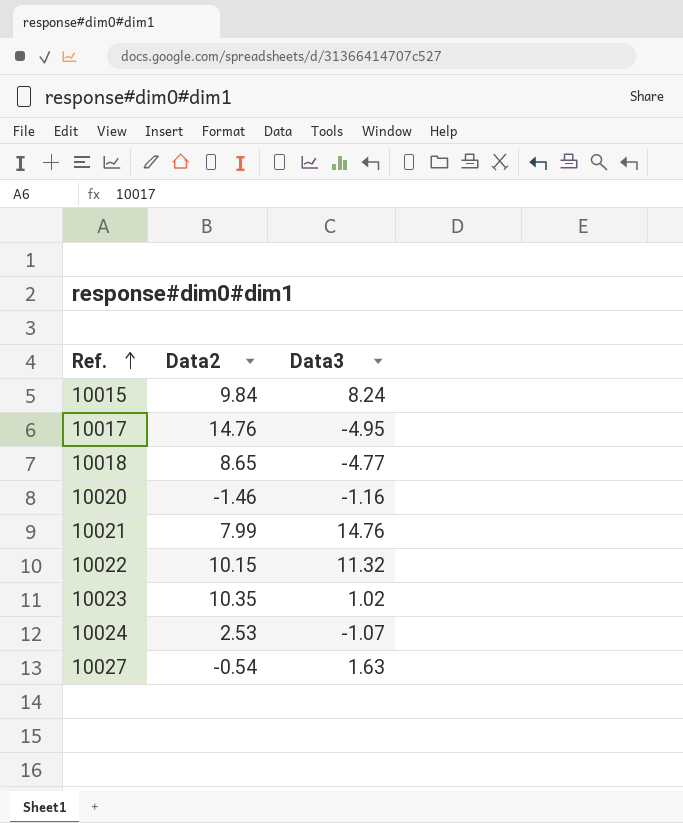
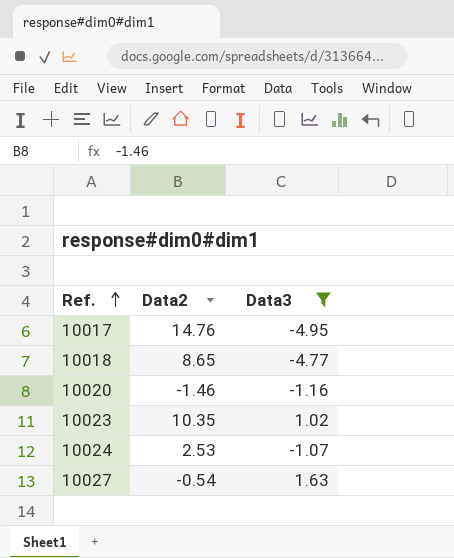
filter: none -> Data3 <= 1.63

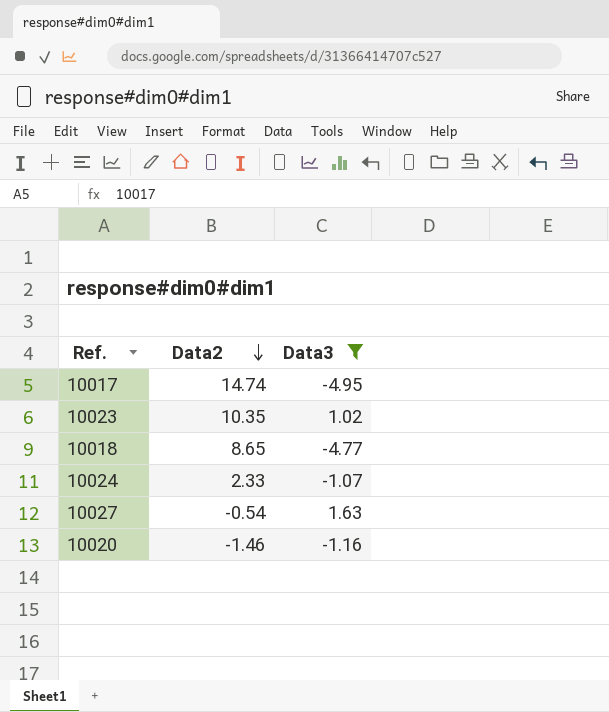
row order: Ref. ascending -> Data2 descending
10017 | Data2: 14.76 -> 14.74
10024 | Data2: 2.53 -> 2.33

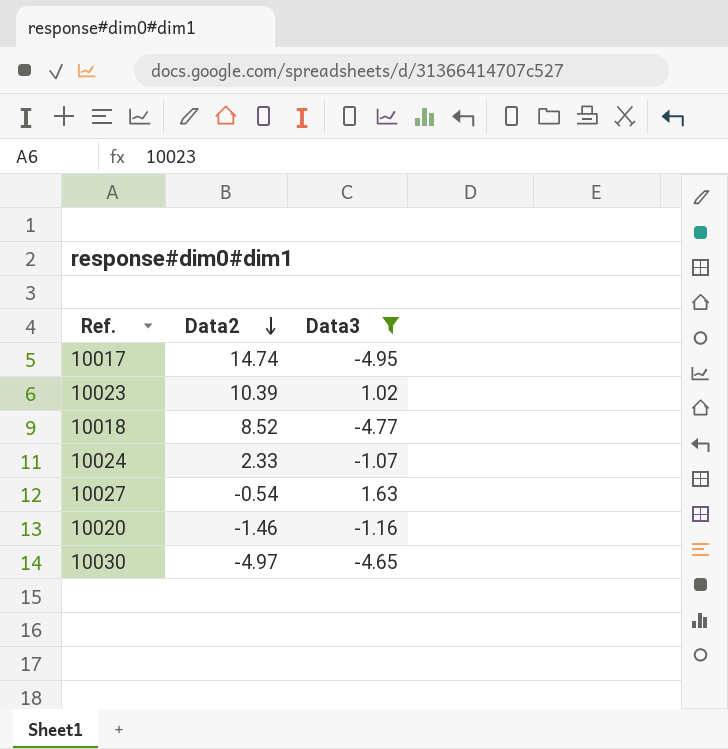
10023 | Data2: 10.35 -> 10.39
10018 | Data2: 8.65 -> 8.52
row 10030: none -> -4.97 | -4.65

